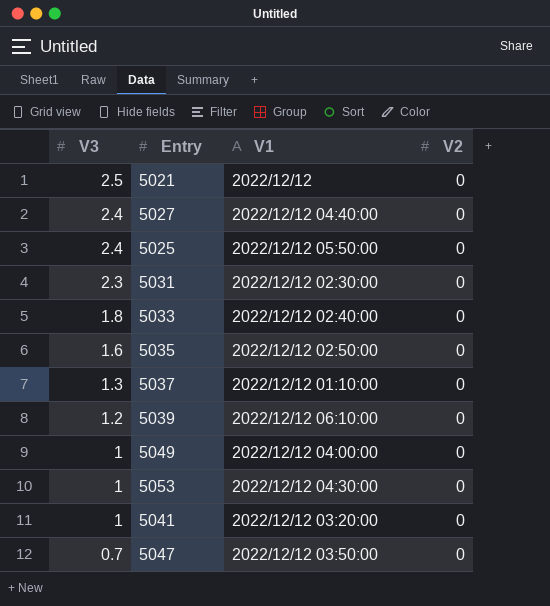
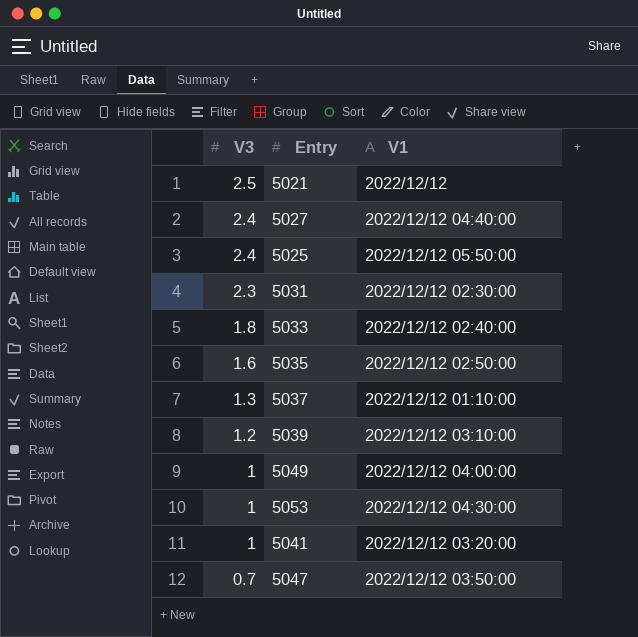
column V2 | position: 4 -> none
5039 | V1: 2022/12/12 06:10:00 -> 2022/12/12 03:10:00

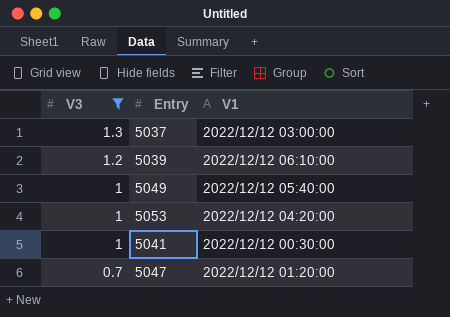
filter: none -> V3 <= 1.3
5037 | V1: 2022/12/12 01:10:00 -> 2022/12/12 03:00:00
5039 | V1: 2022/12/12 03:10:00 -> 2022/12/12 06:10:00
5049 | V1: 2022/12/12 04:00:00 -> 2022/12/12 05:40:00
5053 | V1: 2022/12/12 04:30:00 -> 2022/12/12 04:20:00
5041 | V1: 2022/12/12 03:20:00 -> 2022/12/12 00:30:00
5047 | V1: 2022/12/12 03:50:00 -> 2022/12/12 01:20:00

